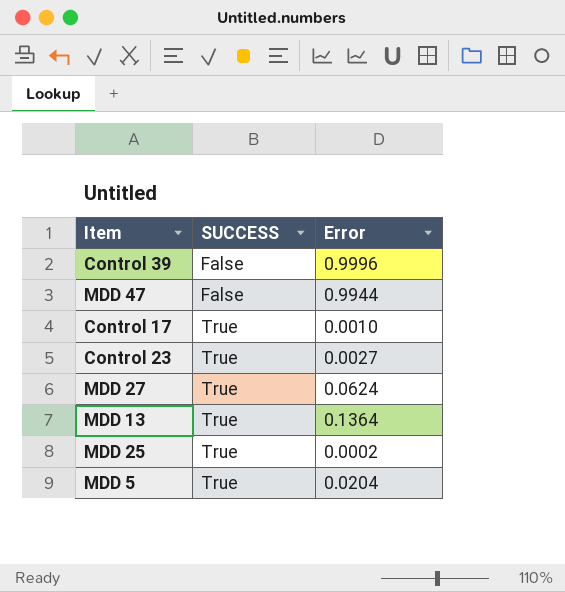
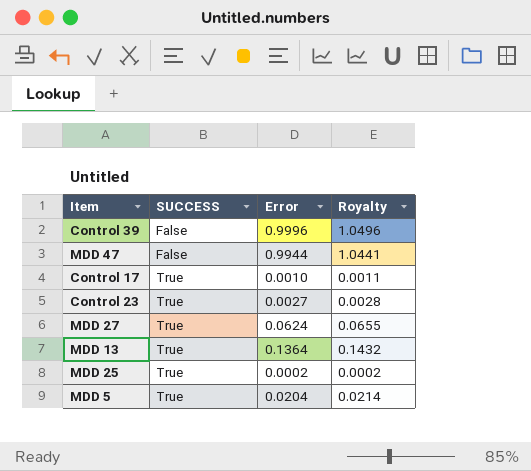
column Royalty | formula: none -> [Error] * 1.05

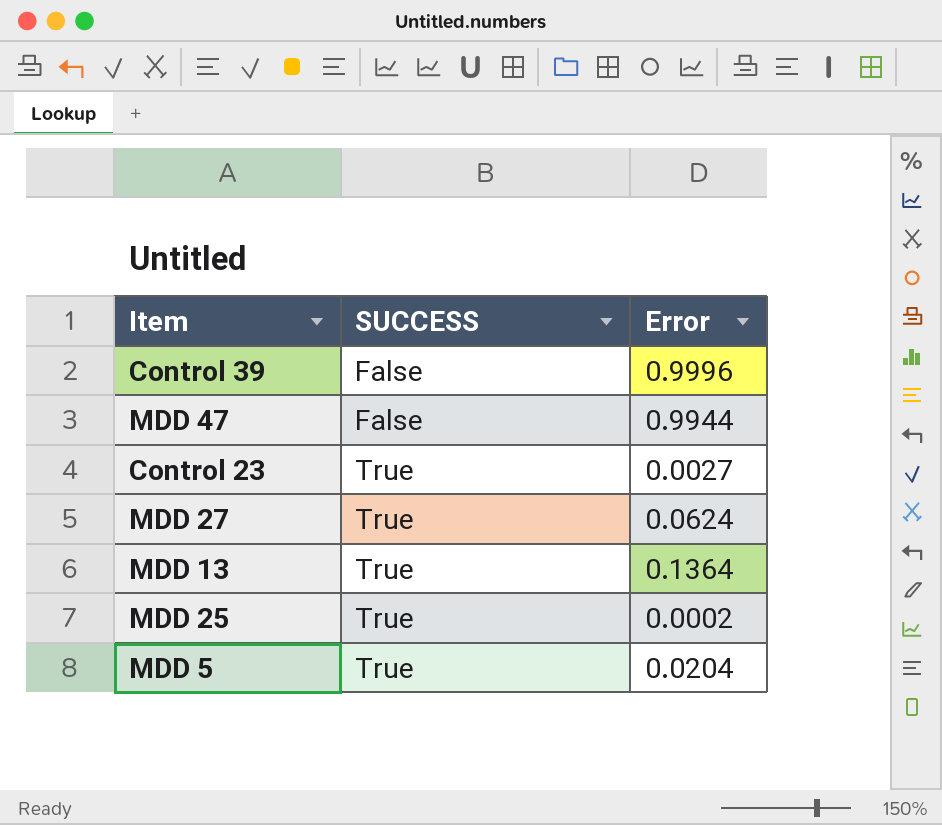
column Royalty | formula: [Error] * 1.05 -> none
row Control 17: True | 0.0010 | 0.0011 -> none

